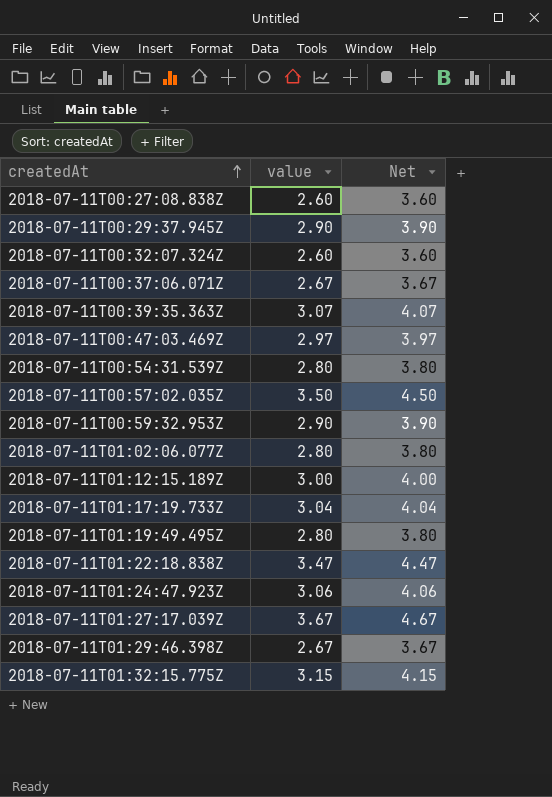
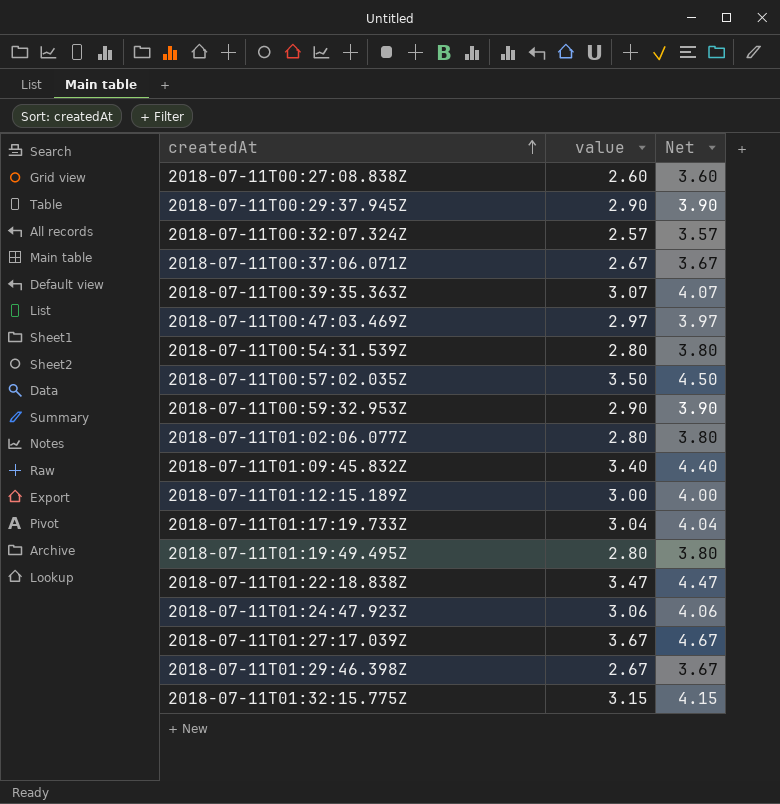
2018-07-11T00:32:07.324Z | value: 2.60 -> 2.57
2018-07-11T00:32:07.324Z | Net: 3.60 -> 3.57
row 2018-07-11T01:09:45.832Z: none -> 3.40 | 4.40

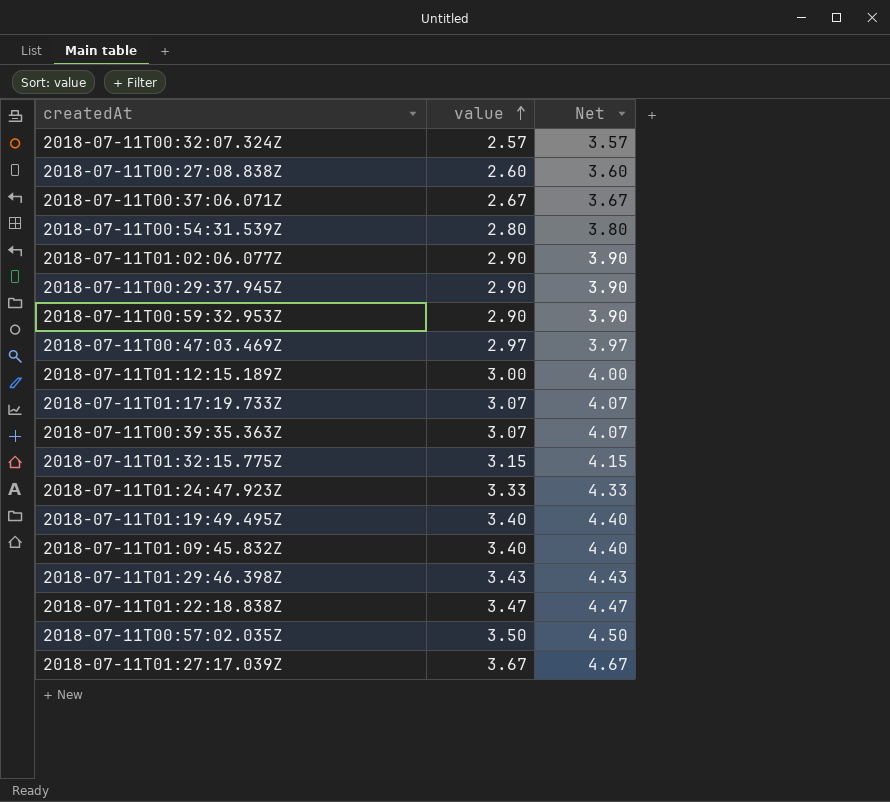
row order: createdAt ascending -> value ascending
2018-07-11T01:02:06.077Z | value: 2.80 -> 2.90
2018-07-11T01:02:06.077Z | Net: 3.80 -> 3.90
2018-07-11T01:17:19.733Z | value: 3.04 -> 3.07
2018-07-11T01:17:19.733Z | Net: 4.04 -> 4.07
2018-07-11T01:24:47.923Z | value: 3.06 -> 3.33
2018-07-11T01:24:47.923Z | Net: 4.06 -> 4.33
2018-07-11T01:19:49.495Z | value: 2.80 -> 3.40
2018-07-11T01:19:49.495Z | Net: 3.80 -> 4.40
2018-07-11T01:29:46.398Z | value: 2.67 -> 3.43
2018-07-11T01:29:46.398Z | Net: 3.67 -> 4.43

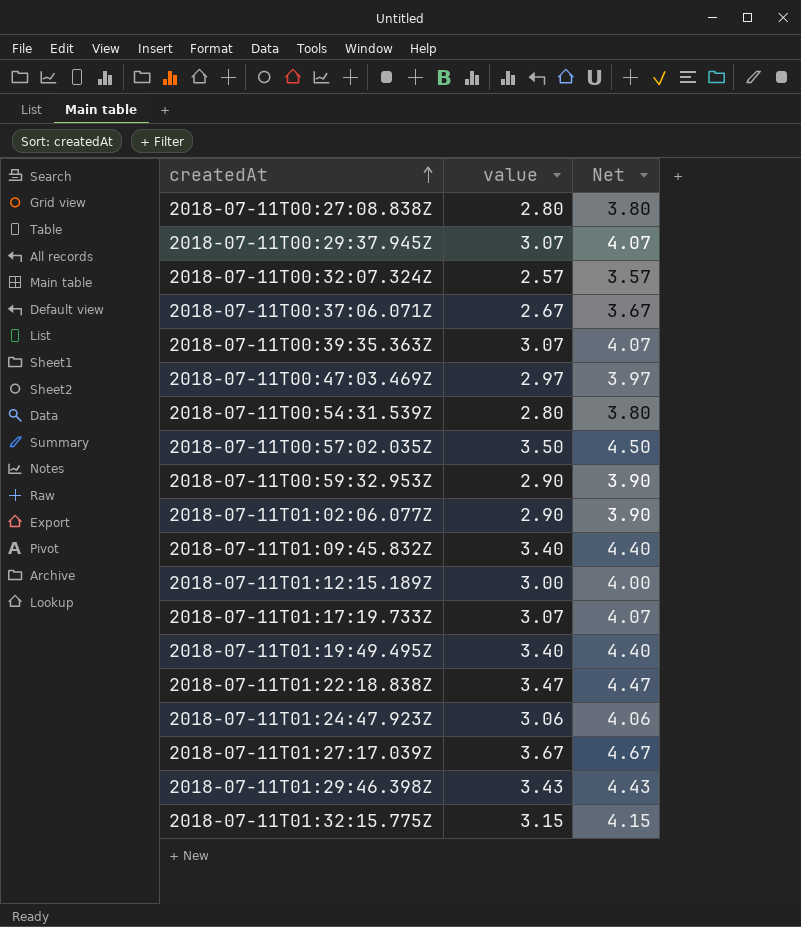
row order: value ascending -> createdAt ascending
2018-07-11T00:27:08.838Z | value: 2.60 -> 2.80
2018-07-11T00:27:08.838Z | Net: 3.60 -> 3.80
2018-07-11T00:29:37.945Z | value: 2.90 -> 3.07
2018-07-11T00:29:37.945Z | Net: 3.90 -> 4.07
2018-07-11T01:24:47.923Z | value: 3.33 -> 3.06
2018-07-11T01:24:47.923Z | Net: 4.33 -> 4.06

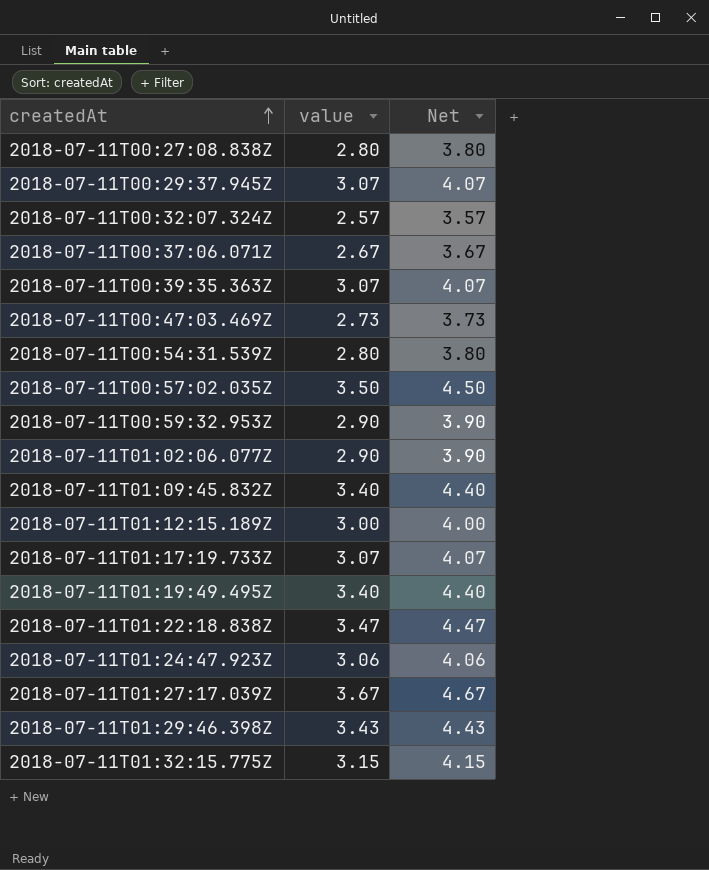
2018-07-11T00:47:03.469Z | value: 2.97 -> 2.73
2018-07-11T00:47:03.469Z | Net: 3.97 -> 3.73

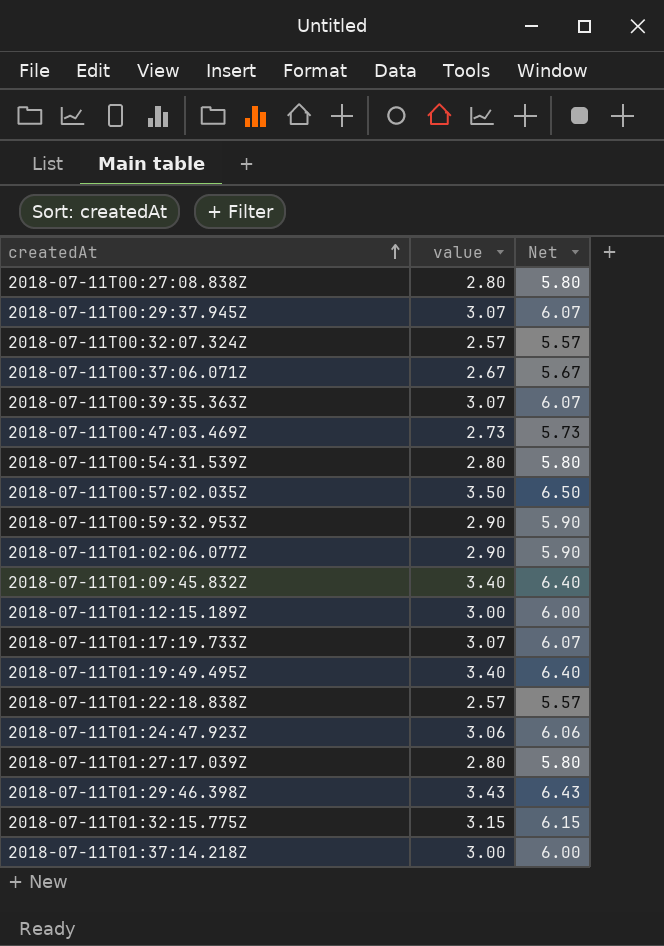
column Net | formula: [value] + 1 -> [value] + 3
2018-07-11T01:22:18.838Z | value: 3.47 -> 2.57
2018-07-11T01:27:17.039Z | value: 3.67 -> 2.80
row 2018-07-11T01:37:14.218Z: none -> 3.00 | 6.00

